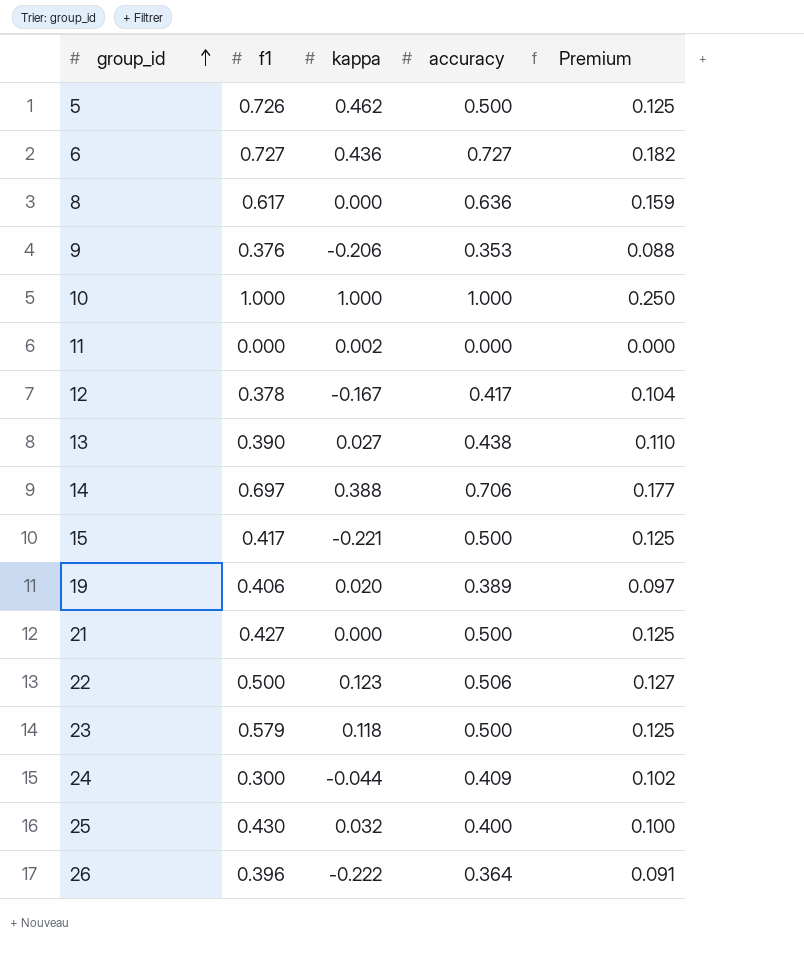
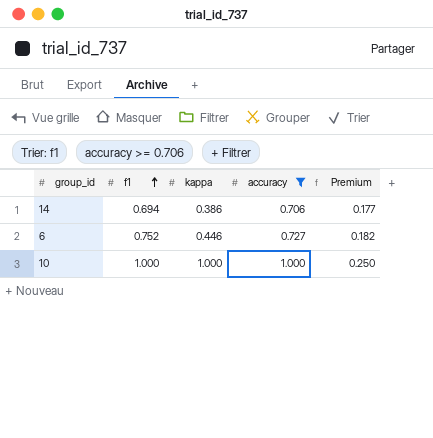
filter: none -> accuracy >= 0.706
row order: group_id ascending -> f1 ascending
14 | f1: 0.697 -> 0.694
14 | kappa: 0.388 -> 0.386
6 | f1: 0.727 -> 0.752
6 | kappa: 0.436 -> 0.446

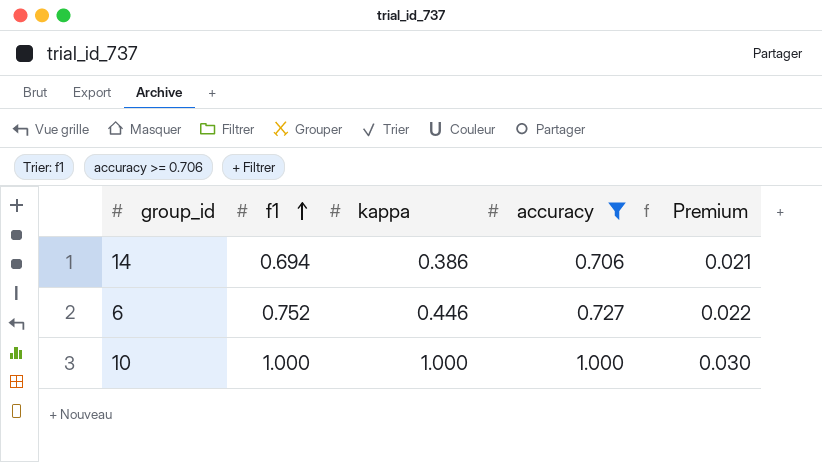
column Premium | formula: [accuracy] * 0.25 -> [accuracy] * 0.03

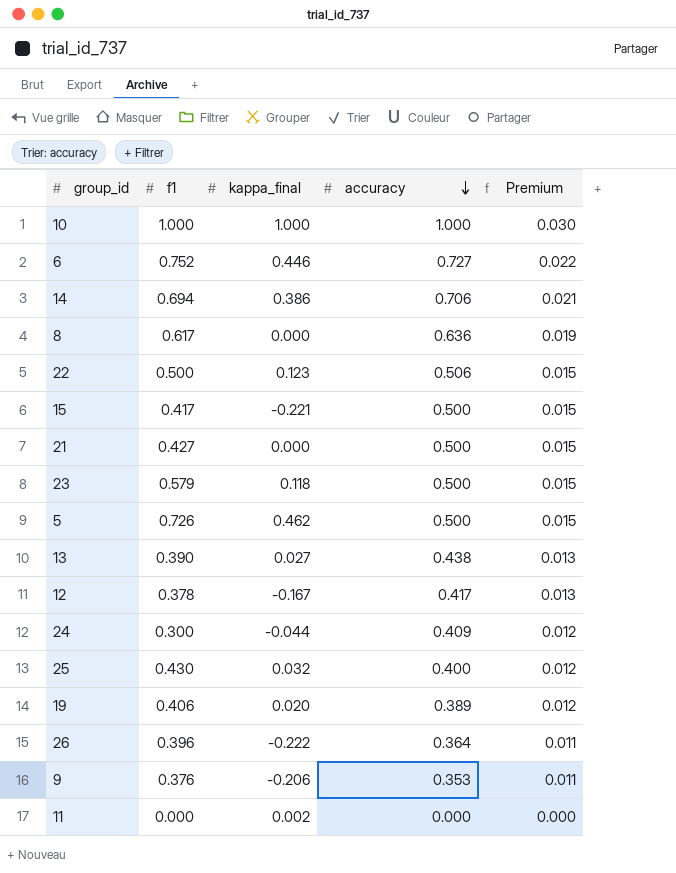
filter: accuracy >= 0.706 -> none
row order: f1 ascending -> accuracy descending
column name: kappa -> kappa_final

